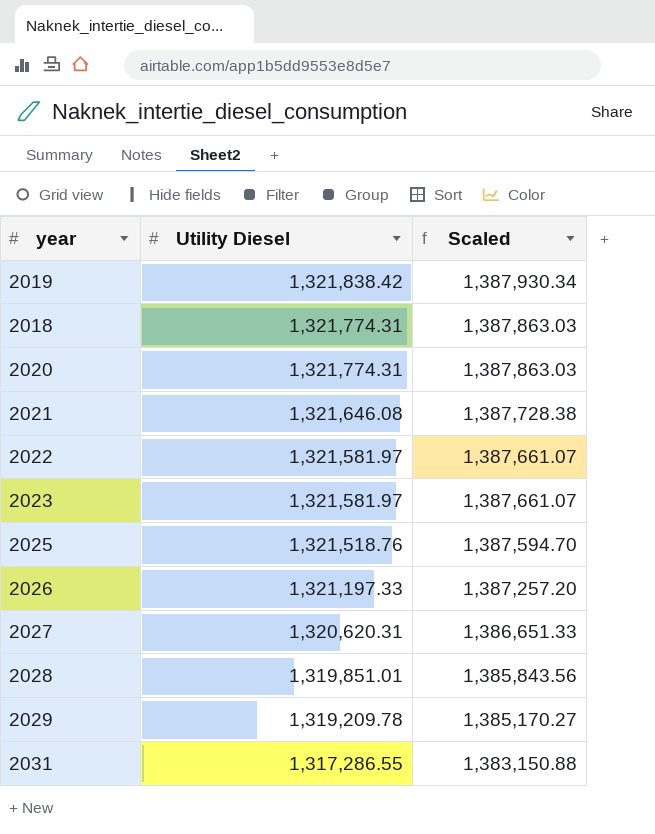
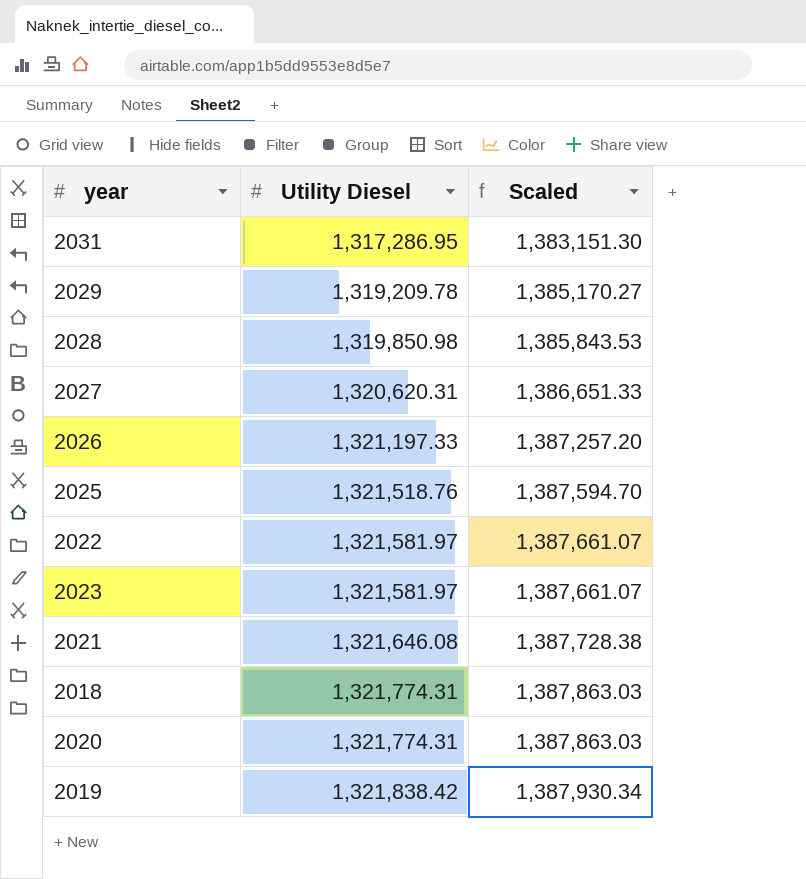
row order: Utility Diesel descending -> Utility Diesel ascending
2031 | Utility Diesel: 1,317,286.55 -> 1,317,286.95
2031 | Scaled: 1,383,150.88 -> 1,383,151.30
2028 | Utility Diesel: 1,319,851.01 -> 1,319,850.98
2028 | Scaled: 1,385,843.56 -> 1,385,843.53

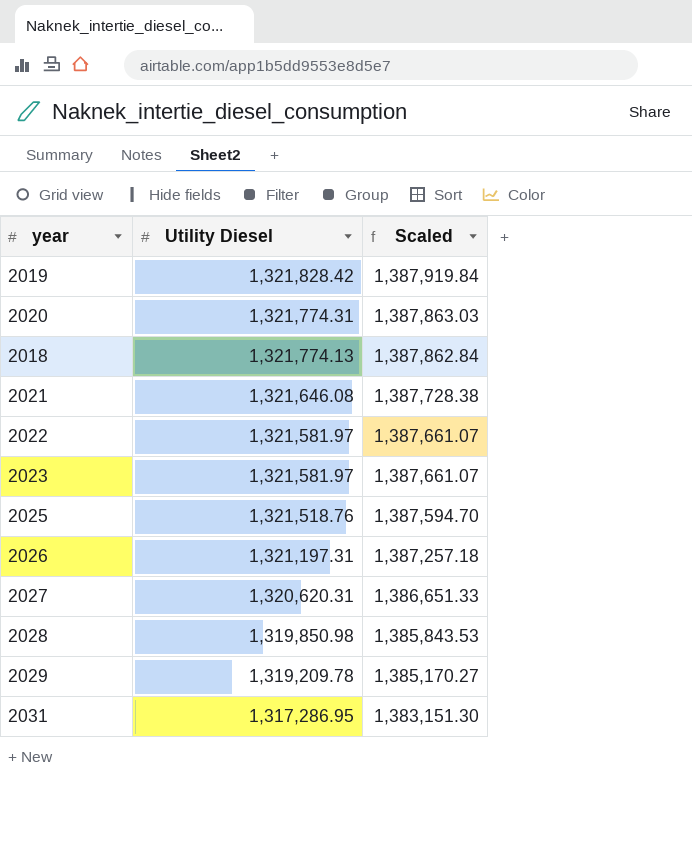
row order: Utility Diesel ascending -> Utility Diesel descending
2019 | Utility Diesel: 1,321,838.42 -> 1,321,828.42
2019 | Scaled: 1,387,930.34 -> 1,387,919.84
2018 | Utility Diesel: 1,321,774.31 -> 1,321,774.13
2018 | Scaled: 1,387,863.03 -> 1,387,862.84
2026 | Utility Diesel: 1,321,197.33 -> 1,321,197.31
2026 | Scaled: 1,387,257.20 -> 1,387,257.18

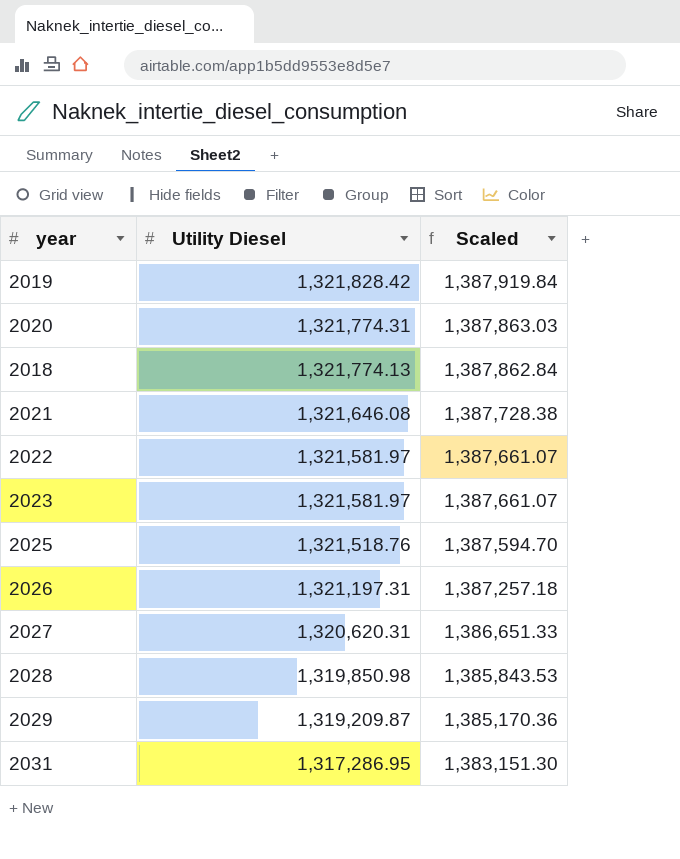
2029 | Utility Diesel: 1,319,209.78 -> 1,319,209.87
2029 | Scaled: 1,385,170.27 -> 1,385,170.36

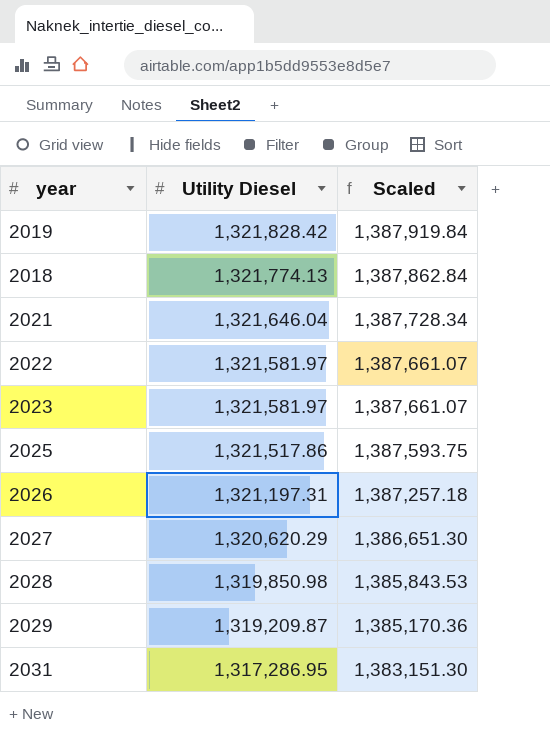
row 2020: 1,321,774.31 | 1,387,863.03 -> none
2021 | Utility Diesel: 1,321,646.08 -> 1,321,646.04
2021 | Scaled: 1,387,728.38 -> 1,387,728.34
2025 | Utility Diesel: 1,321,518.76 -> 1,321,517.86
2025 | Scaled: 1,387,594.70 -> 1,387,593.75
2027 | Utility Diesel: 1,320,620.31 -> 1,320,620.29
2027 | Scaled: 1,386,651.33 -> 1,386,651.30

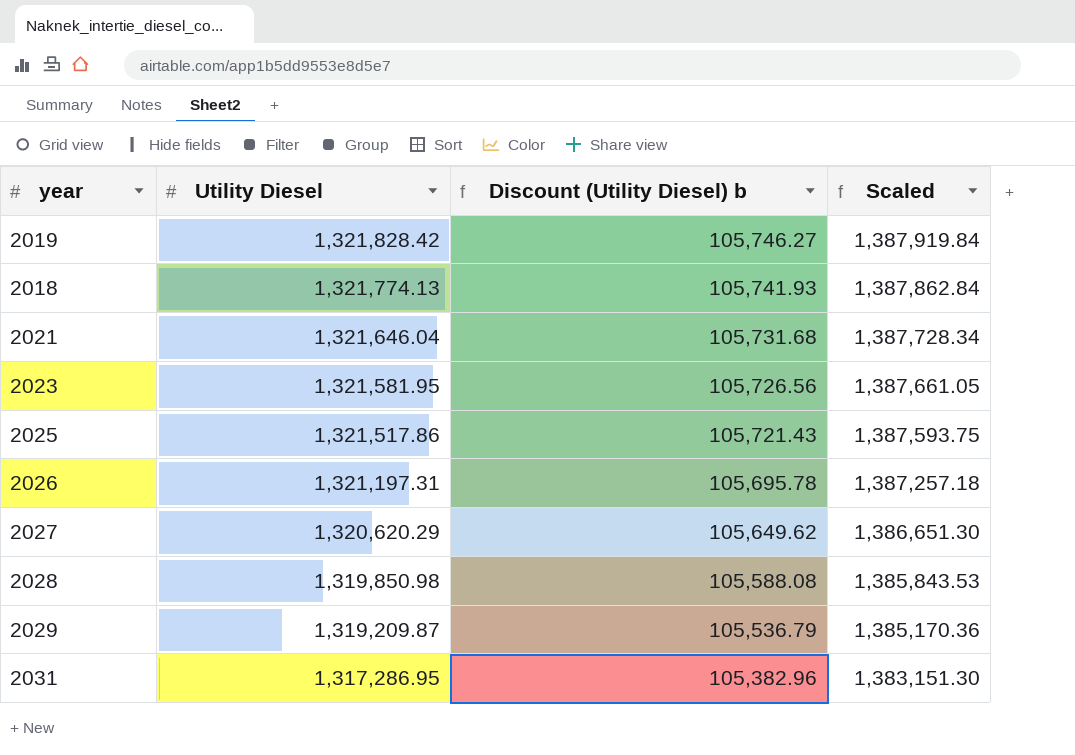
column Discount (Utility Diesel) b | formula: none -> [Utility Diesel] * 0.08
row 2022: 1,321,581.97 | 1,387,661.07 -> none
2023 | Utility Diesel: 1,321,581.97 -> 1,321,581.95
2023 | Scaled: 1,387,661.07 -> 1,387,661.05

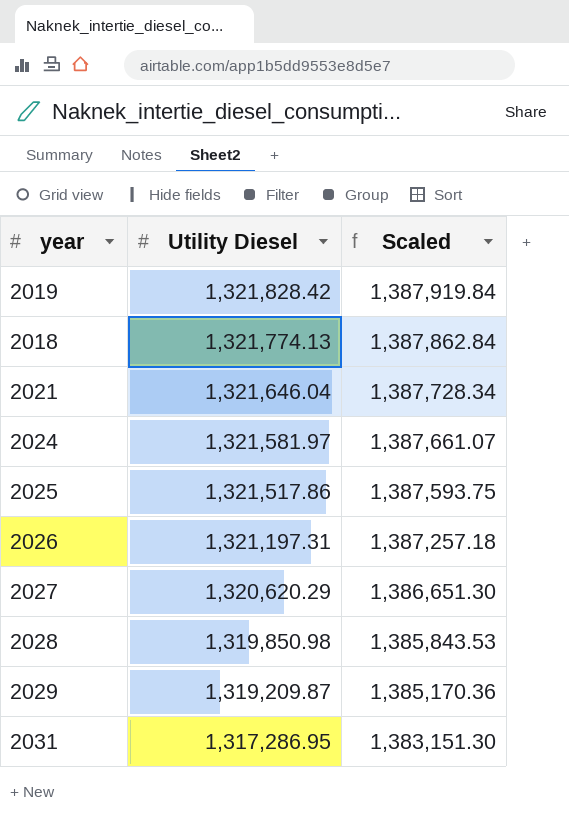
column Discount (Utility Diesel) b | formula: [Utility Diesel] * 0.08 -> none
row 2023: 1,321,581.95 | 105,726.56 | 1,387,661.05 -> none
row 2024: none -> 1,321,581.97 | 1,387,661.07

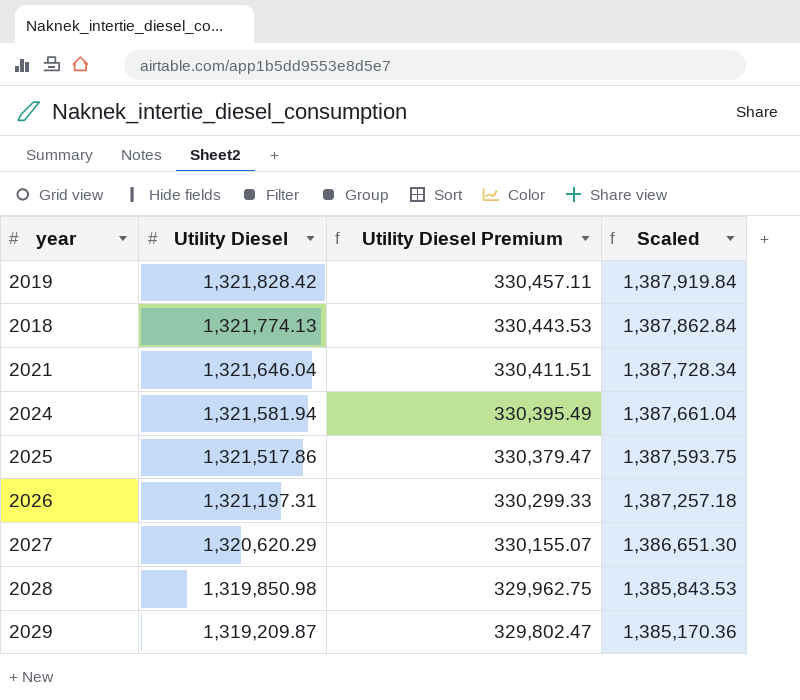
column Utility Diesel Premium | formula: none -> [Utility Diesel] * 0.25
row 2031: 1,317,286.95 | 1,383,151.30 -> none
2024 | Utility Diesel: 1,321,581.97 -> 1,321,581.94
2024 | Scaled: 1,387,661.07 -> 1,387,661.04

